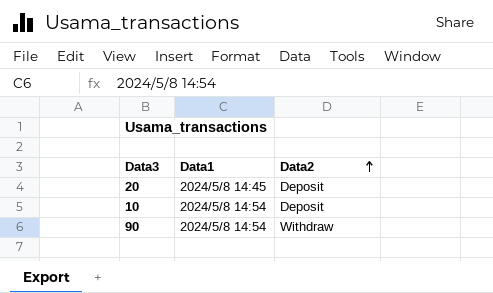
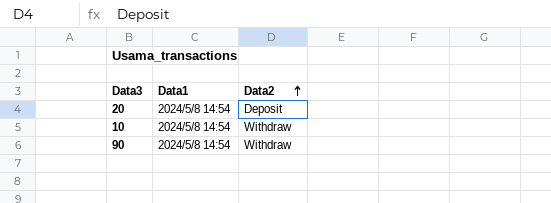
20 | Data1: 2024/5/8 14:45 -> 2024/5/8 14:54
10 | Data2: Deposit -> Withdraw

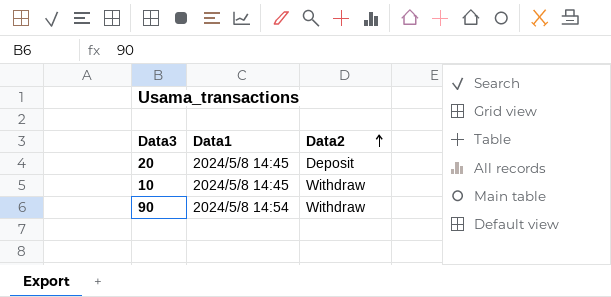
20 | Data1: 2024/5/8 14:54 -> 2024/5/8 14:45
10 | Data1: 2024/5/8 14:54 -> 2024/5/8 14:45

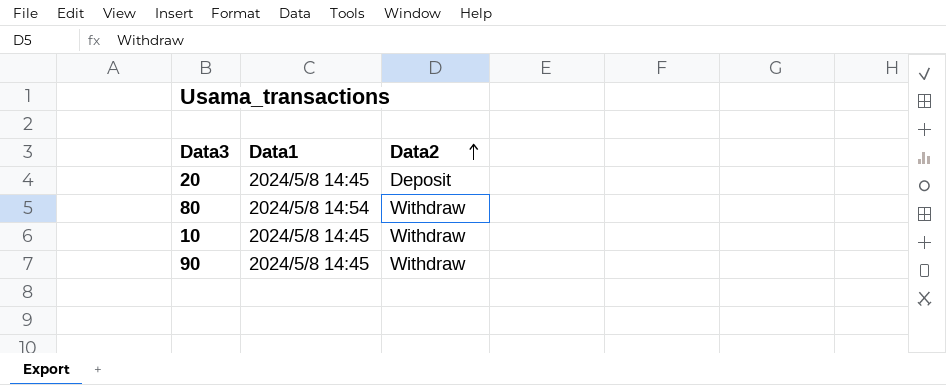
row 80: none -> 2024/5/8 14:54 | Withdraw
90 | Data1: 2024/5/8 14:54 -> 2024/5/8 14:45

